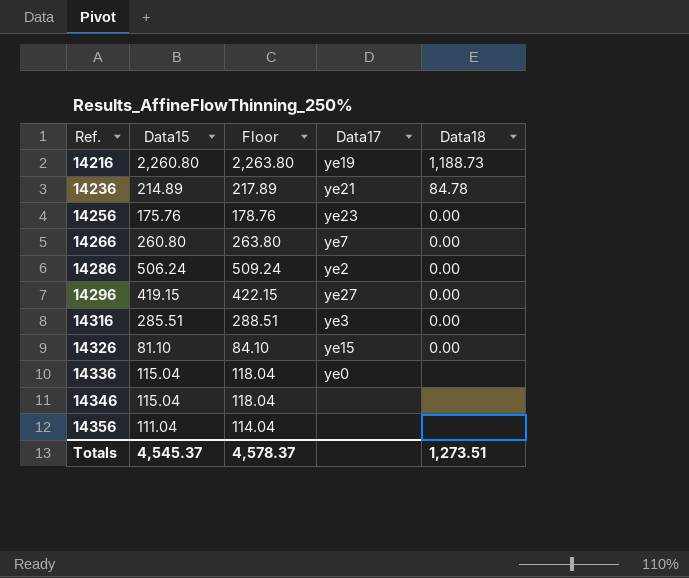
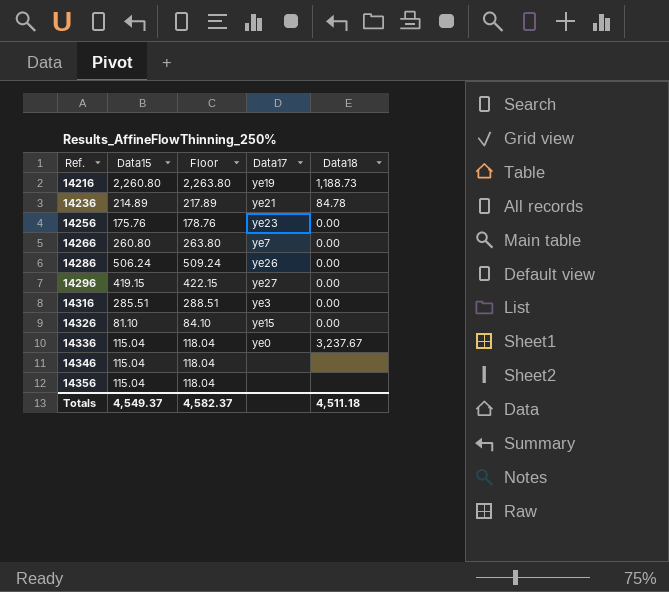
14286 | Data17: ye2 -> ye26
14336 | Data18: none -> 3,237.67
14356 | Data15: 111.04 -> 115.04
14356 | Floor: 114.04 -> 118.04
Totals | Data15: 4,545.37 -> 4,549.37
Totals | Floor: 4,578.37 -> 4,582.37
Totals | Data18: 1,273.51 -> 4,511.18

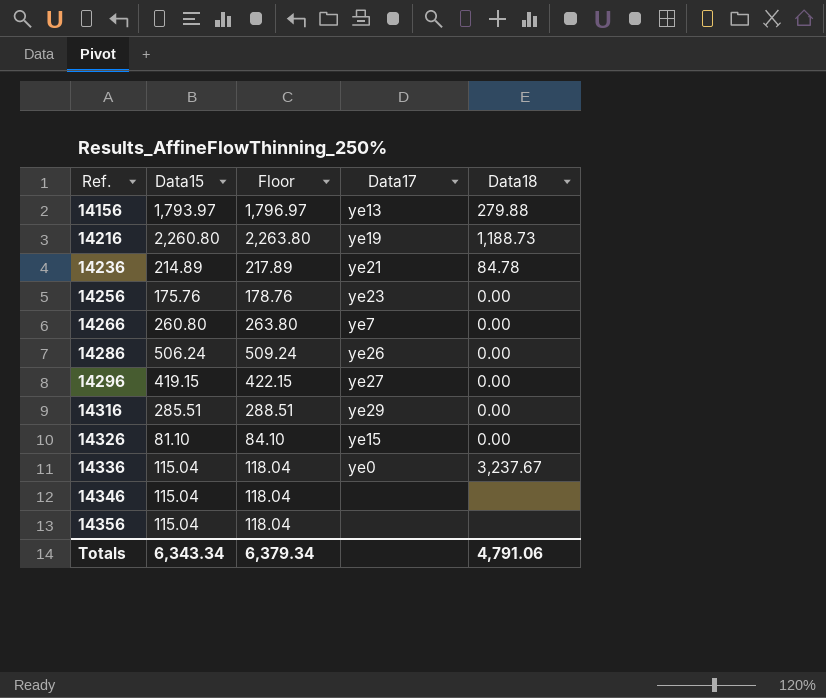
row 14156: none -> 1,793.97 | 1,796.97 | ye13 | 279.88
14316 | Data17: ye3 -> ye29
Totals | Data15: 4,549.37 -> 6,343.34
Totals | Floor: 4,582.37 -> 6,379.34
Totals | Data18: 4,511.18 -> 4,791.06

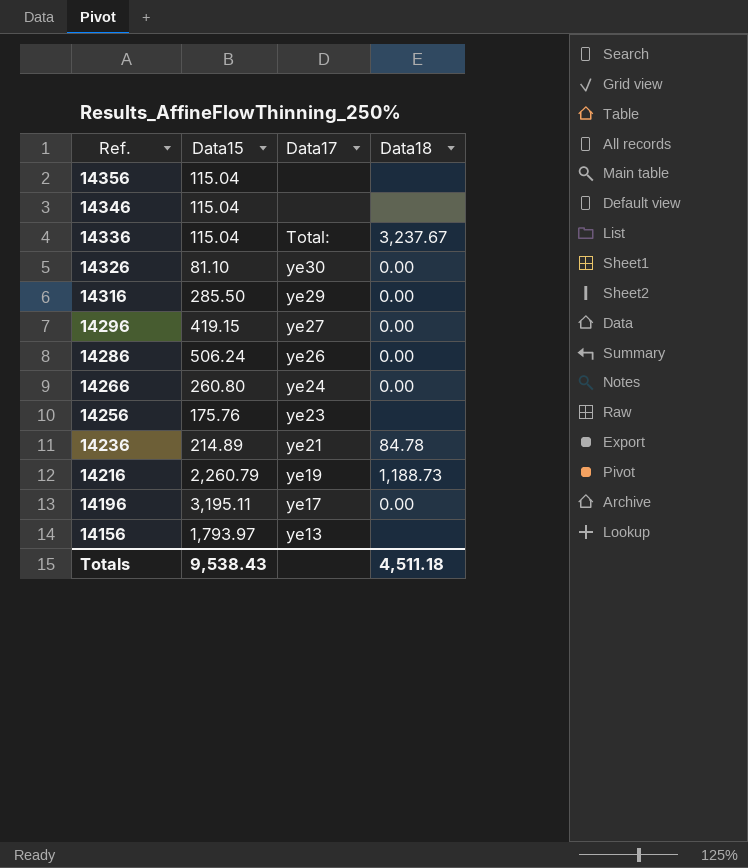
row order: Ref. ascending -> Ref. descending
column Floor | formula: [Data15] + 3 -> none
14336 | Data17: ye0 -> Total:
14326 | Data17: ye15 -> ye30
14316 | Data15: 285.51 -> 285.50
14266 | Data17: ye7 -> ye24
14256 | Data18: 0.00 -> none
14216 | Data15: 2,260.80 -> 2,260.79
row 14196: none -> 3,195.11 | ye17 | 0.00
14156 | Data18: 279.88 -> none
Totals | Data15: 6,343.34 -> 9,538.43
Totals | Data18: 4,791.06 -> 4,511.18

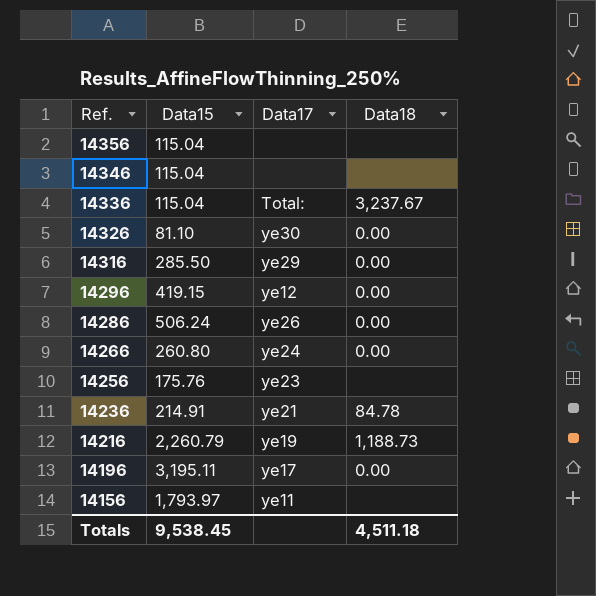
14296 | Data17: ye27 -> ye12
14236 | Data15: 214.89 -> 214.91
14156 | Data17: ye13 -> ye11
Totals | Data15: 9,538.43 -> 9,538.45

